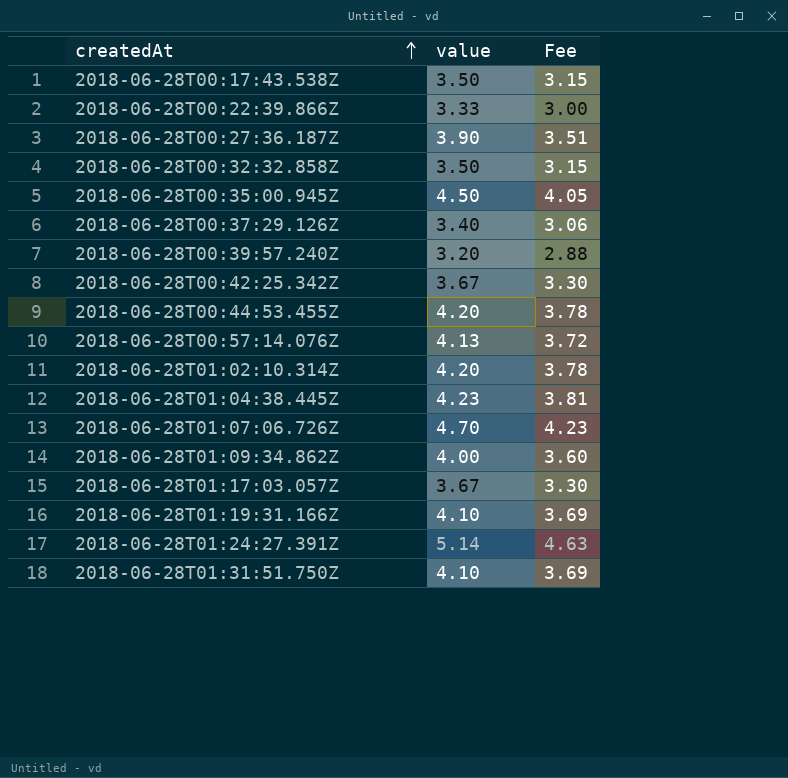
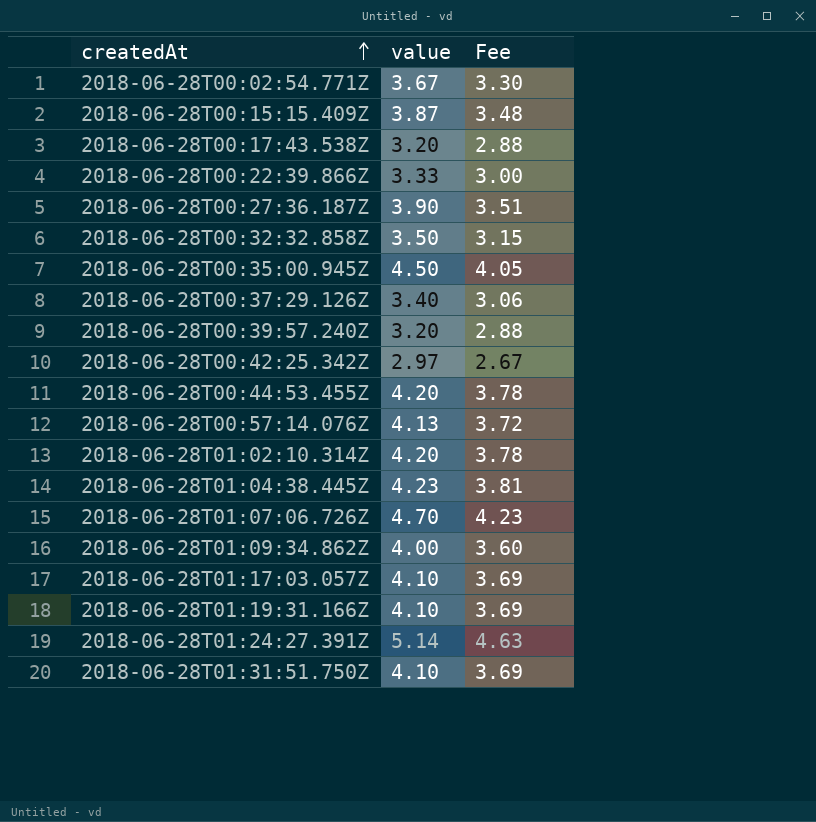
row 2018-06-28T00:02:54.771Z: none -> 3.67 | 3.30
row 2018-06-28T00:15:15.409Z: none -> 3.87 | 3.48
2018-06-28T00:17:43.538Z | value: 3.50 -> 3.20
2018-06-28T00:17:43.538Z | Fee: 3.15 -> 2.88
2018-06-28T00:42:25.342Z | value: 3.67 -> 2.97
2018-06-28T00:42:25.342Z | Fee: 3.30 -> 2.67
2018-06-28T01:17:03.057Z | value: 3.67 -> 4.10
2018-06-28T01:17:03.057Z | Fee: 3.30 -> 3.69

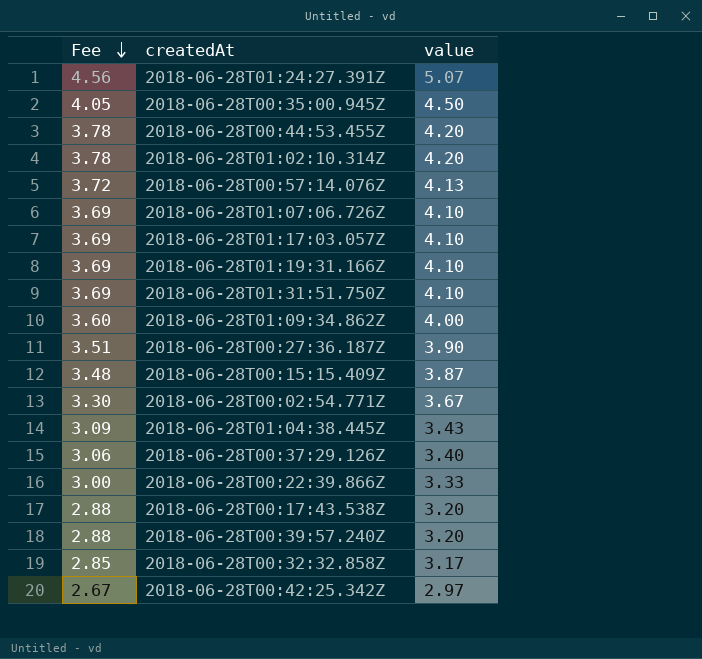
row order: createdAt ascending -> Fee descending
column Fee | position: 3 -> 1
2018-06-28T01:24:27.391Z | Fee: 4.63 -> 4.56
2018-06-28T01:24:27.391Z | value: 5.14 -> 5.07
2018-06-28T01:07:06.726Z | Fee: 4.23 -> 3.69
2018-06-28T01:07:06.726Z | value: 4.70 -> 4.10
2018-06-28T01:04:38.445Z | Fee: 3.81 -> 3.09
2018-06-28T01:04:38.445Z | value: 4.23 -> 3.43
2018-06-28T00:32:32.858Z | Fee: 3.15 -> 2.85
2018-06-28T00:32:32.858Z | value: 3.50 -> 3.17

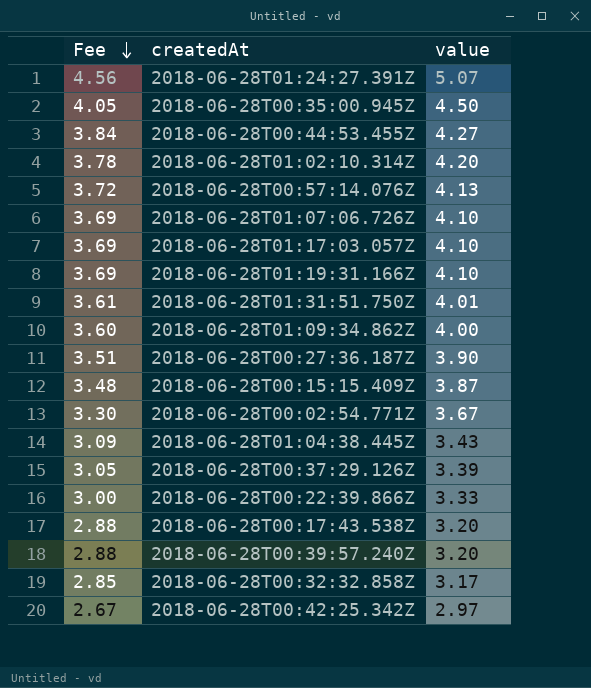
2018-06-28T00:44:53.455Z | Fee: 3.78 -> 3.84
2018-06-28T00:44:53.455Z | value: 4.20 -> 4.27
2018-06-28T01:31:51.750Z | Fee: 3.69 -> 3.61
2018-06-28T01:31:51.750Z | value: 4.10 -> 4.01
2018-06-28T00:37:29.126Z | Fee: 3.06 -> 3.05
2018-06-28T00:37:29.126Z | value: 3.40 -> 3.39

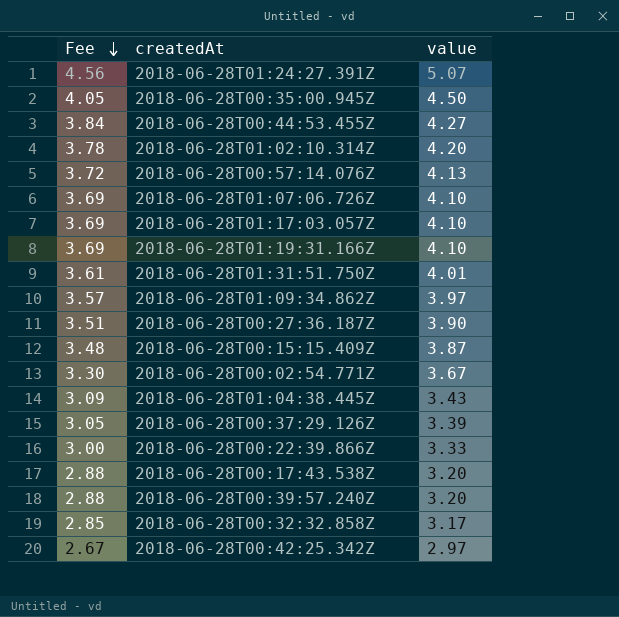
2018-06-28T01:09:34.862Z | Fee: 3.60 -> 3.57
2018-06-28T01:09:34.862Z | value: 4.00 -> 3.97

